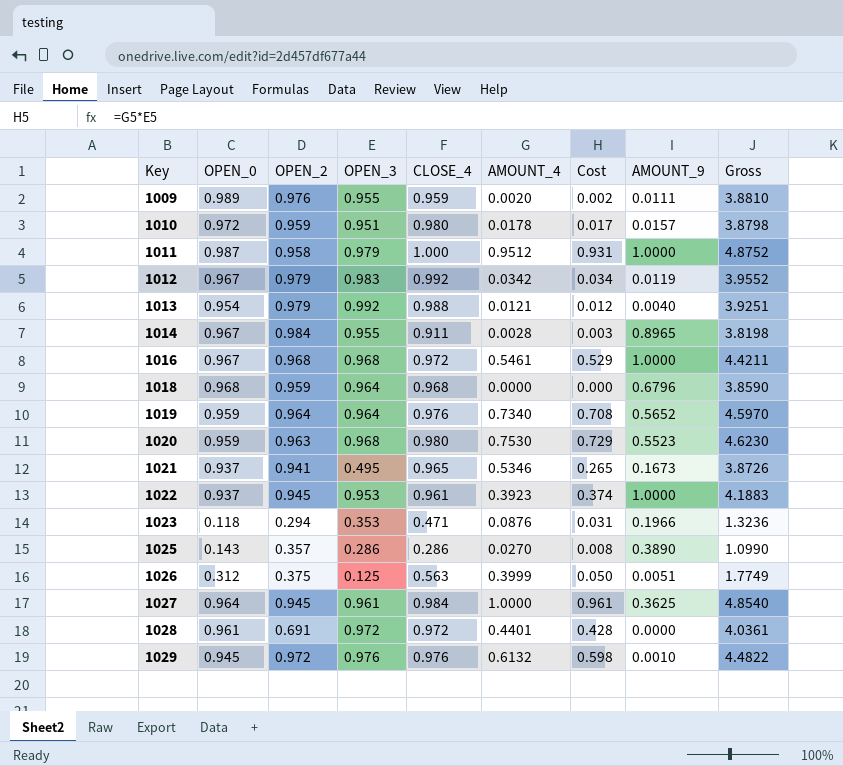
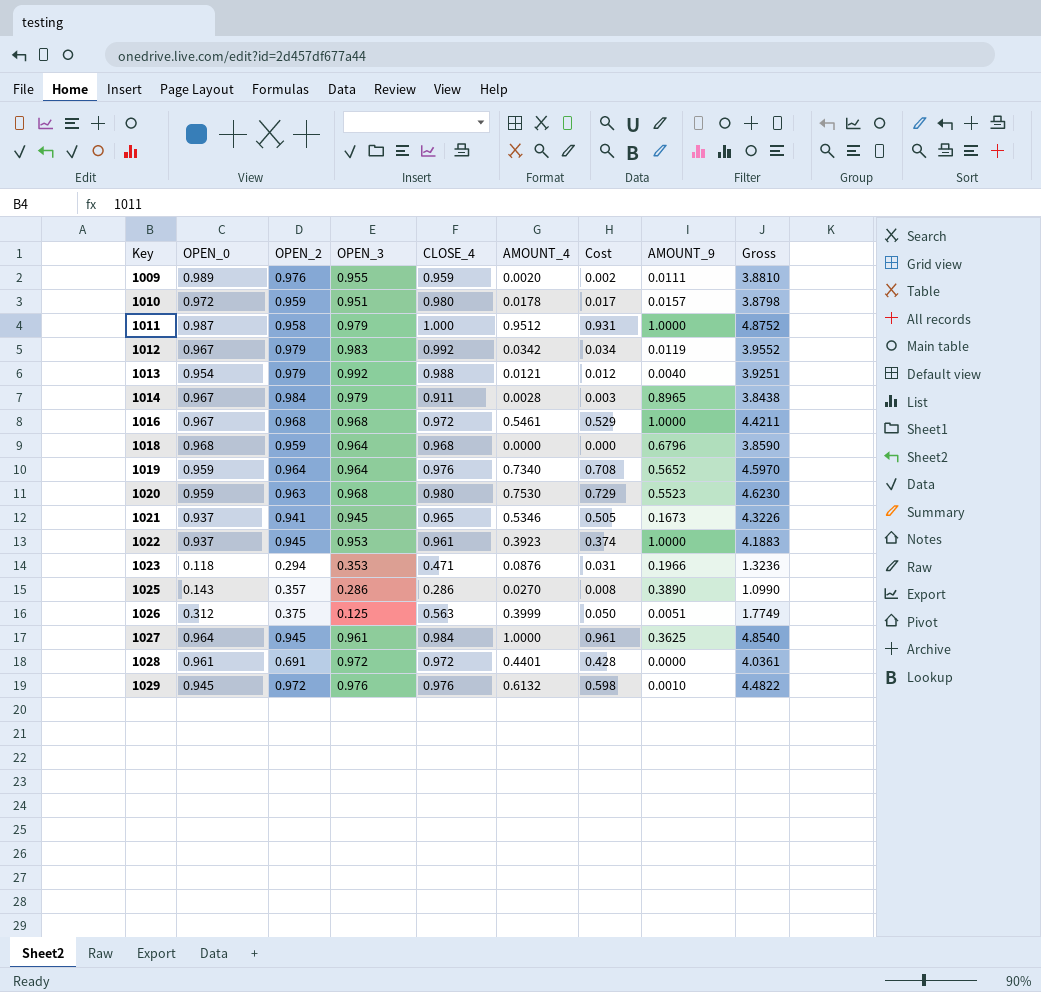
1014 | OPEN_3: 0.955 -> 0.979
1014 | Gross: 3.8198 -> 3.8438
1021 | OPEN_3: 0.495 -> 0.945
1021 | Cost: 0.265 -> 0.505
1021 | Gross: 3.8726 -> 4.3226

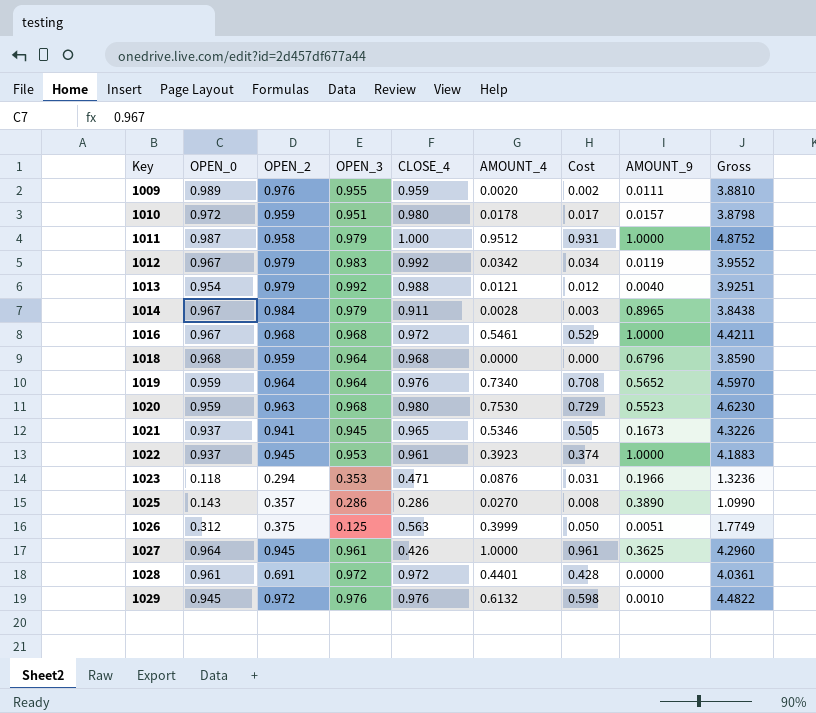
1027 | CLOSE_4: 0.984 -> 0.426
1027 | Gross: 4.8540 -> 4.2960

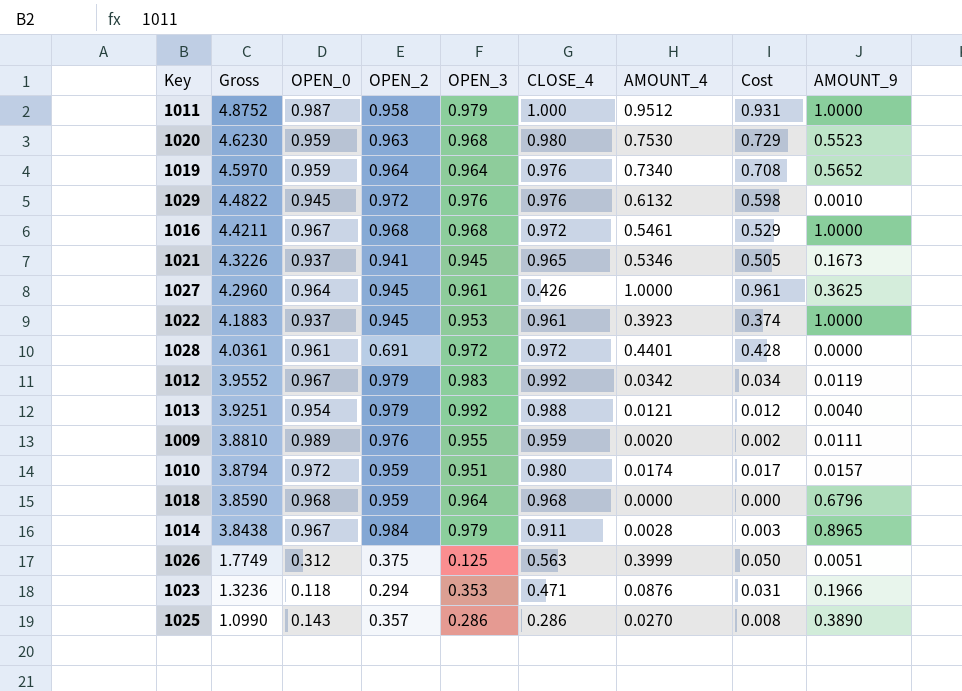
row order: Key ascending -> Gross descending
column Gross | position: 9 -> 2
1010 | Gross: 3.8798 -> 3.8794
1010 | AMOUNT_4: 0.0178 -> 0.0174

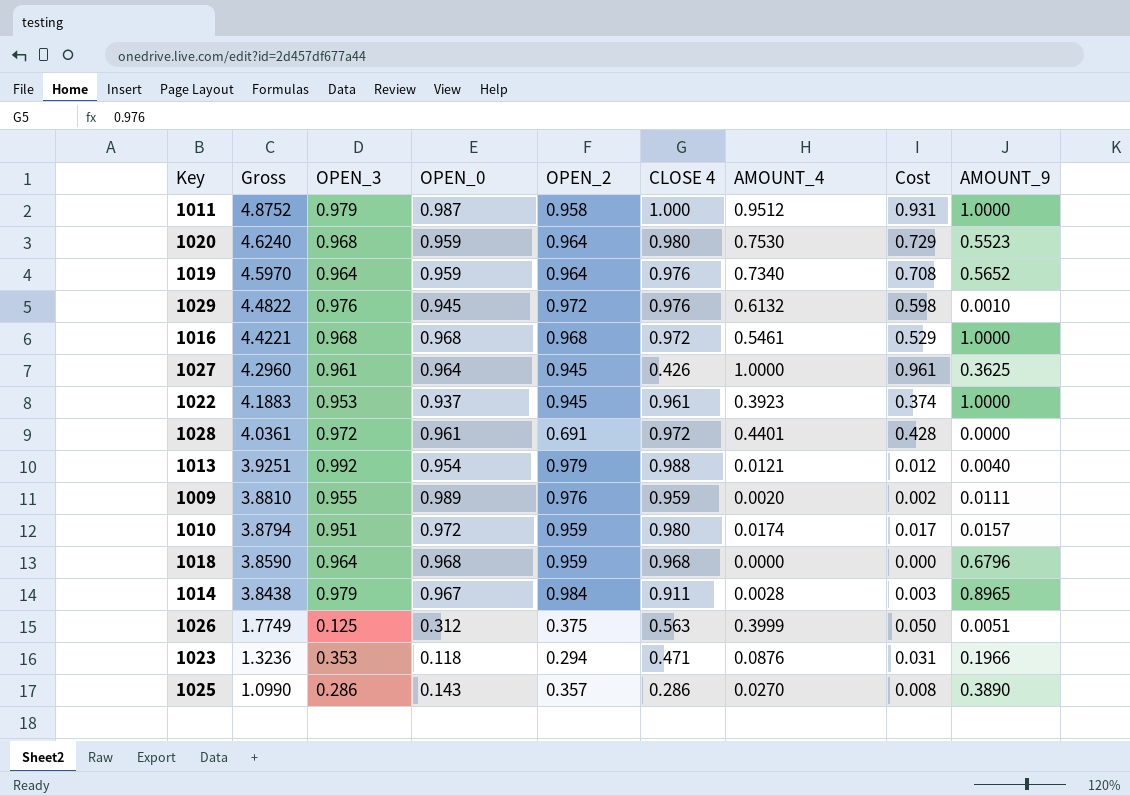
column OPEN_3 | position: 5 -> 3
column name: CLOSE_4 -> CLOSE 4
row 1021: 4.3226 | 0.937 | 0.941 | 0.945 | 0.965 | 0.5346 | 0.505 | 0.1673 -> none
row 1012: 3.9552 | 0.967 | 0.979 | 0.983 | 0.992 | 0.0342 | 0.034 | 0.0119 -> none
1020 | Gross: 4.6230 -> 4.6240
1020 | OPEN_2: 0.963 -> 0.964
1016 | Gross: 4.4211 -> 4.4221
1016 | OPEN_0: 0.967 -> 0.968

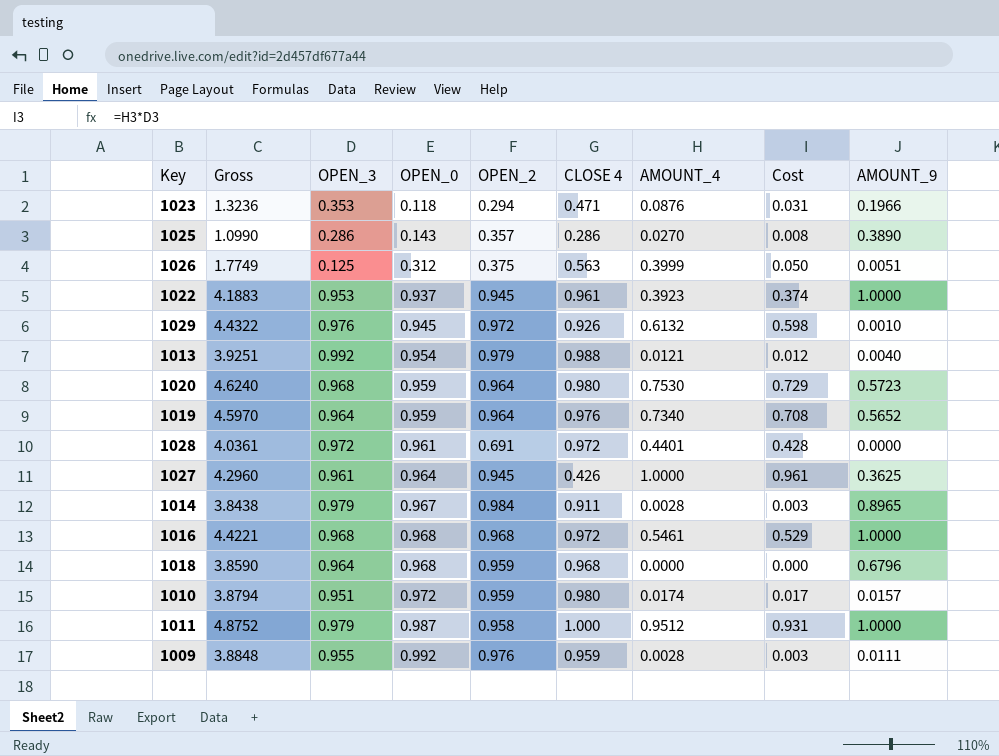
row order: Gross descending -> OPEN_0 ascending
1029 | Gross: 4.4822 -> 4.4322
1029 | CLOSE 4: 0.976 -> 0.926
1020 | AMOUNT_9: 0.5523 -> 0.5723
1009 | Gross: 3.8810 -> 3.8848
1009 | OPEN_0: 0.989 -> 0.992
1009 | AMOUNT_4: 0.0020 -> 0.0028
1009 | Cost: 0.002 -> 0.003

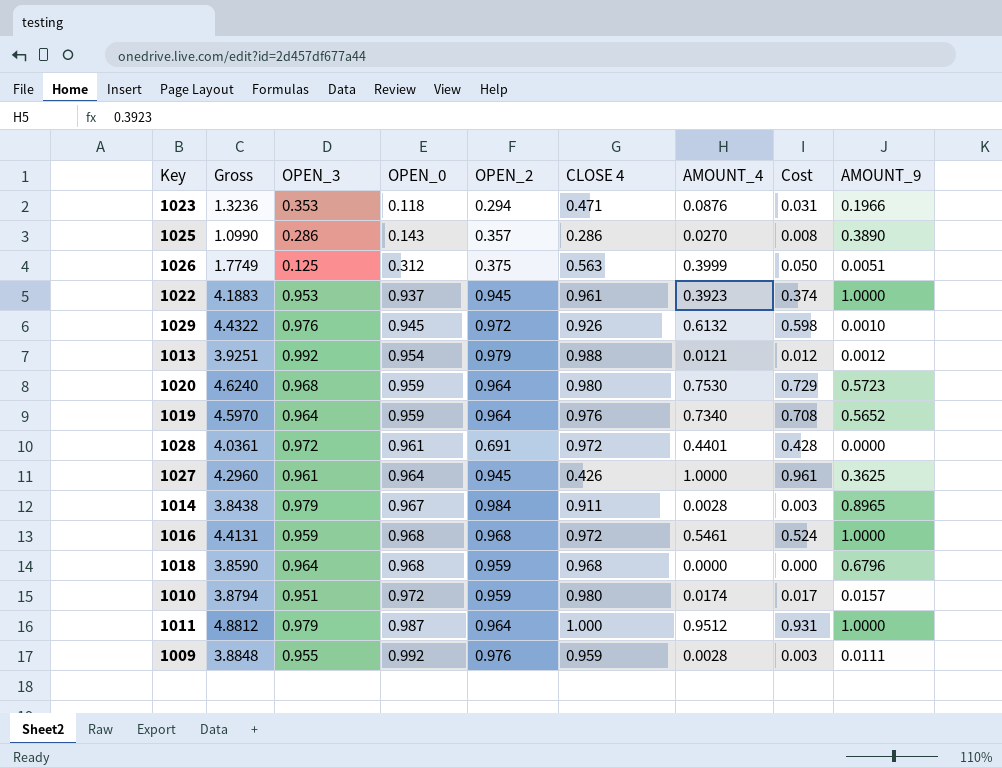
1013 | AMOUNT_9: 0.0040 -> 0.0012
1016 | Gross: 4.4221 -> 4.4131
1016 | OPEN_3: 0.968 -> 0.959
1016 | Cost: 0.529 -> 0.524
1011 | Gross: 4.8752 -> 4.8812
1011 | OPEN_2: 0.958 -> 0.964

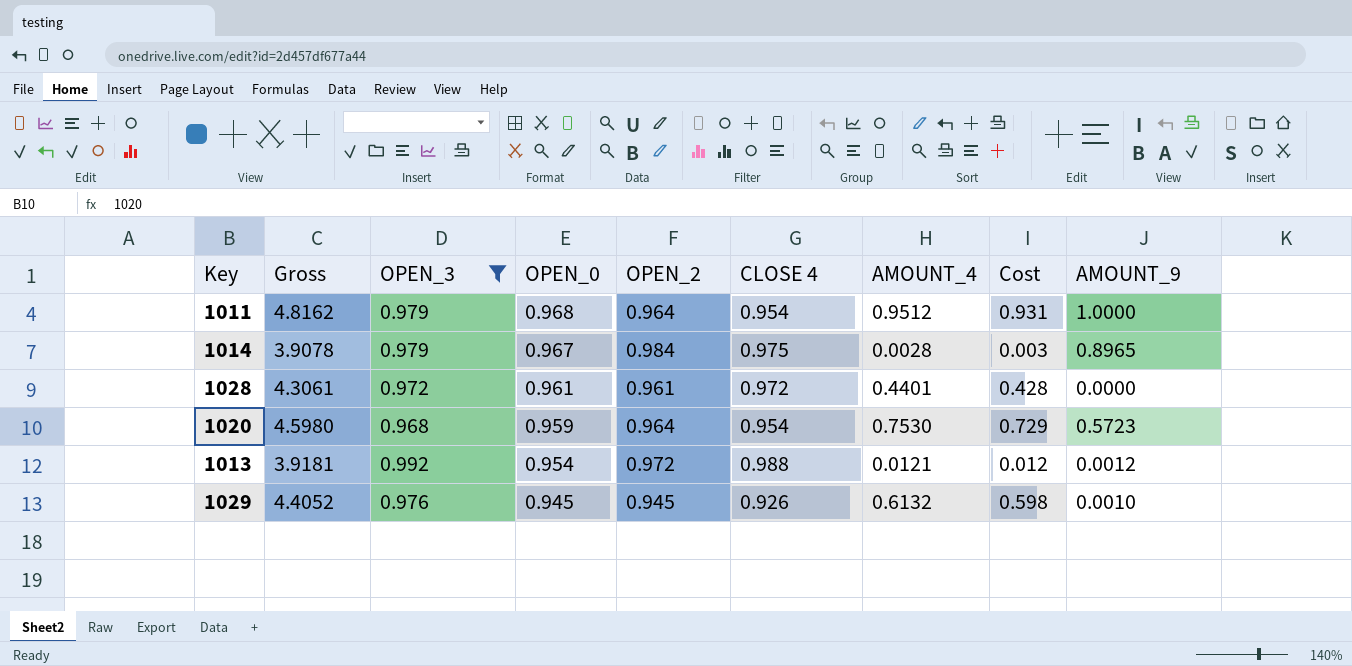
filter: none -> OPEN_3 >= 0.968
row order: OPEN_0 ascending -> OPEN_0 descending
1011 | Gross: 4.8812 -> 4.8162
1011 | OPEN_0: 0.987 -> 0.968
1011 | CLOSE 4: 1.000 -> 0.954
1014 | Gross: 3.8438 -> 3.9078
1014 | CLOSE 4: 0.911 -> 0.975
1028 | Gross: 4.0361 -> 4.3061
1028 | OPEN_2: 0.691 -> 0.961
1020 | Gross: 4.6240 -> 4.5980
1020 | CLOSE 4: 0.980 -> 0.954
1013 | Gross: 3.9251 -> 3.9181
1013 | OPEN_2: 0.979 -> 0.972
1029 | Gross: 4.4322 -> 4.4052
1029 | OPEN_2: 0.972 -> 0.945

